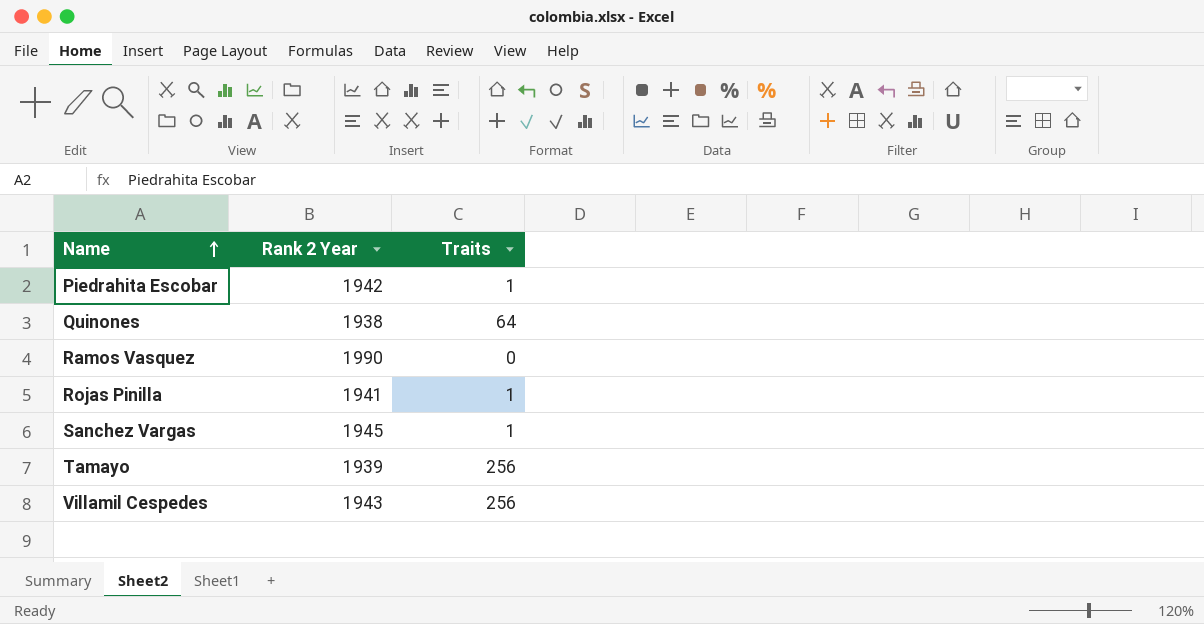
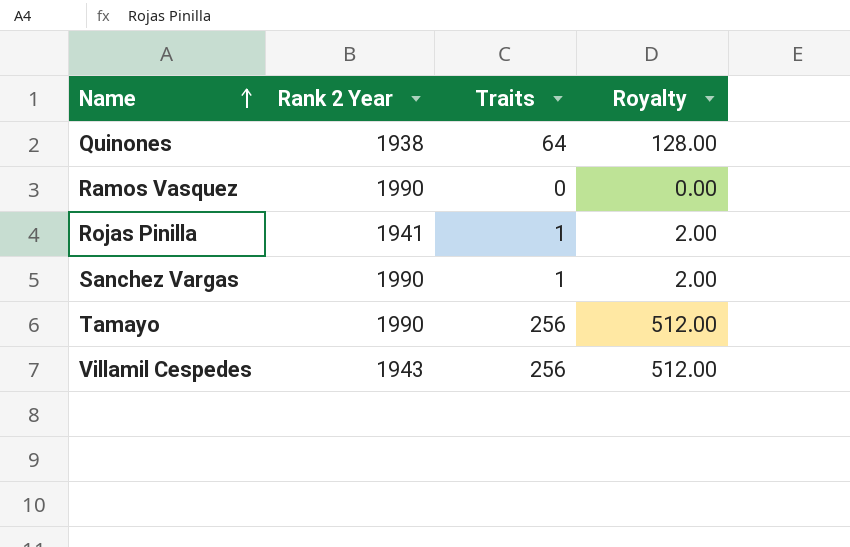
column Royalty | formula: none -> [Traits] * 2
row Piedrahita Escobar: 1942 | 1 -> none
Sanchez Vargas | Rank 2 Year: 1945 -> 1990
Tamayo | Rank 2 Year: 1939 -> 1990

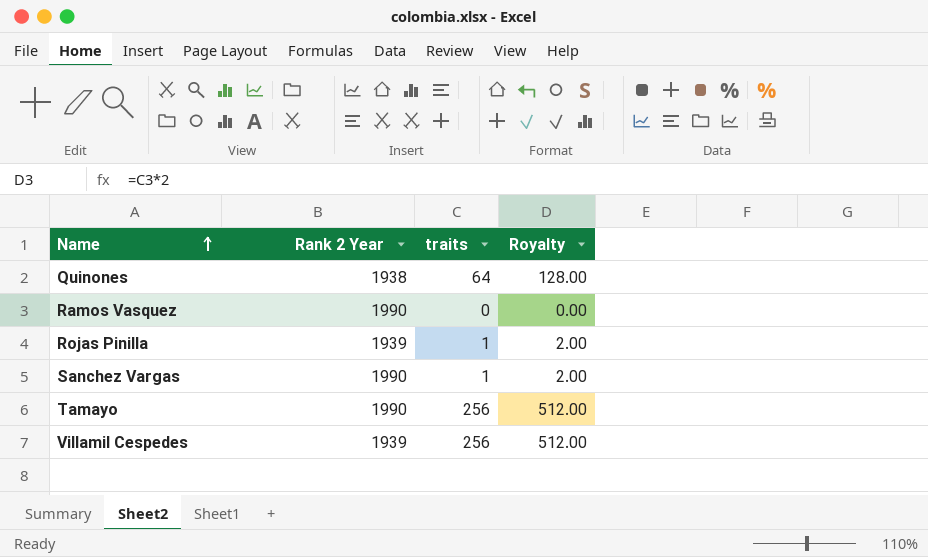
column name: Traits -> traits
Rojas Pinilla | Rank 2 Year: 1941 -> 1939
Villamil Cespedes | Rank 2 Year: 1943 -> 1939

